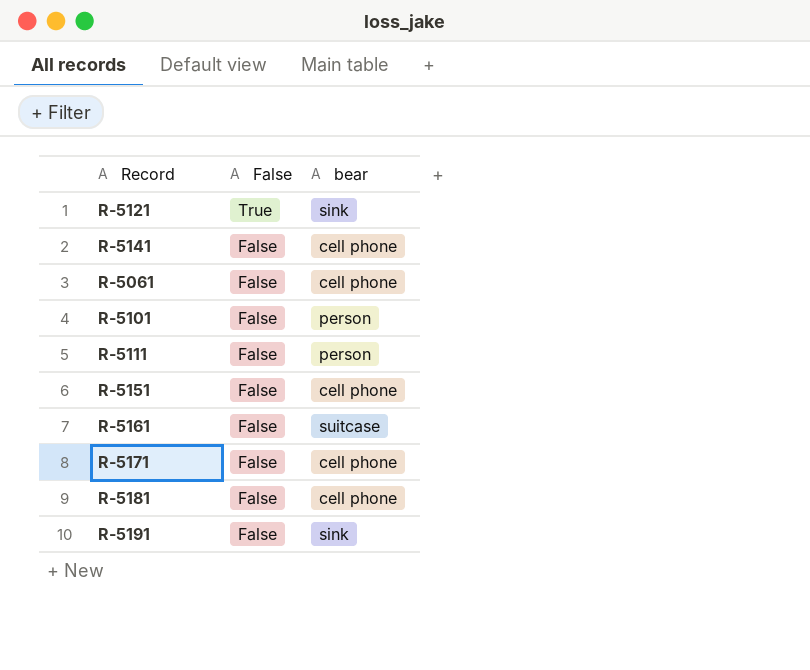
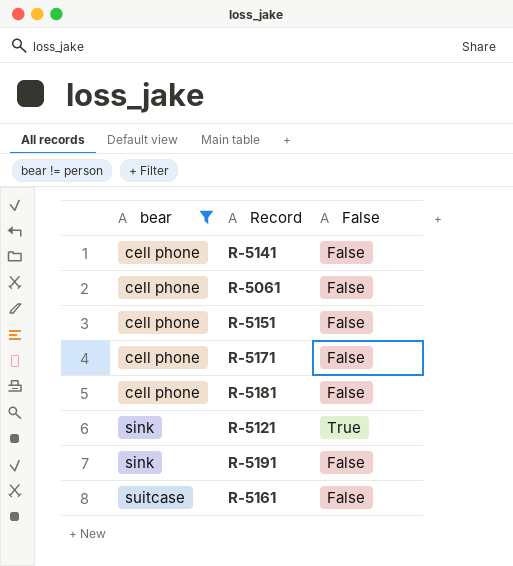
filter: none -> bear != person
row order: False descending -> bear ascending
column bear | position: 3 -> 1

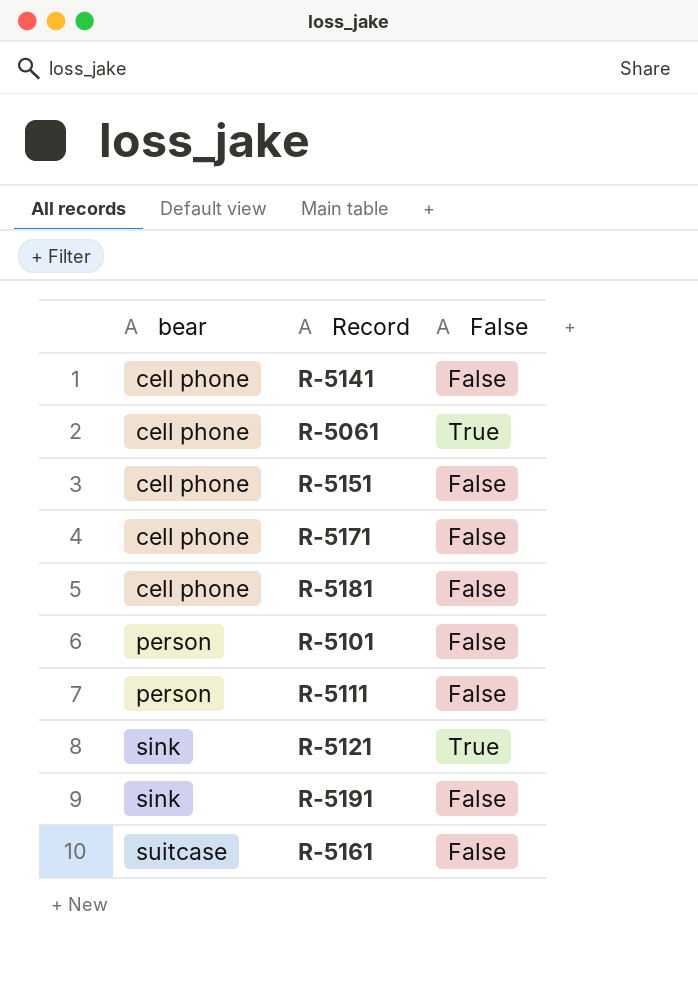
filter: bear != person -> none
R-5061 | False: False -> True

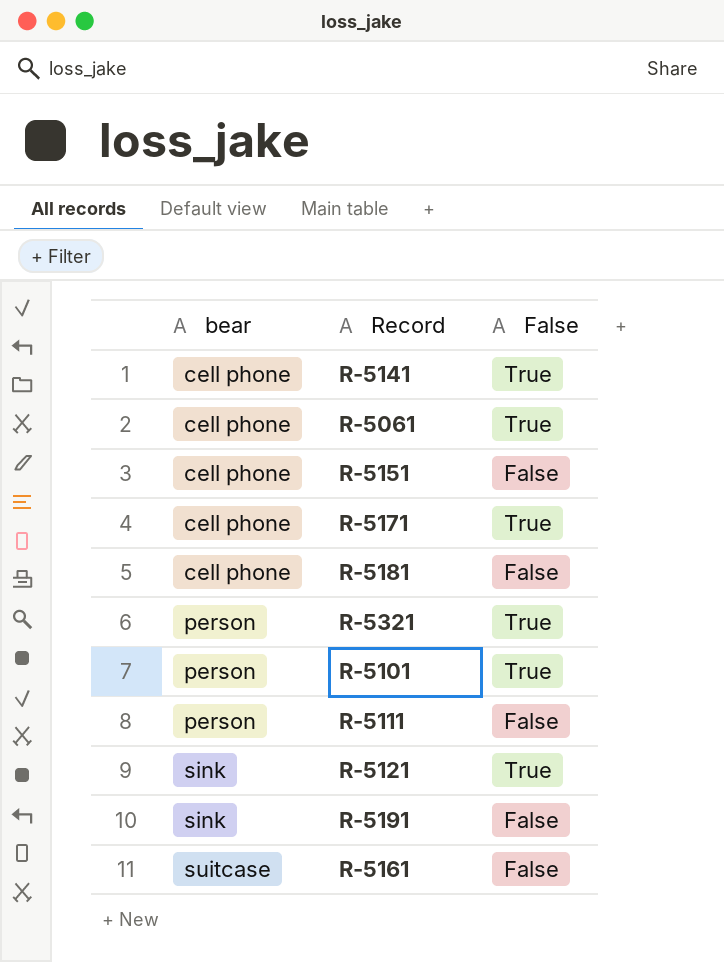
R-5141 | False: False -> True
R-5171 | False: False -> True
row R-5321: none -> person | True
R-5101 | False: False -> True

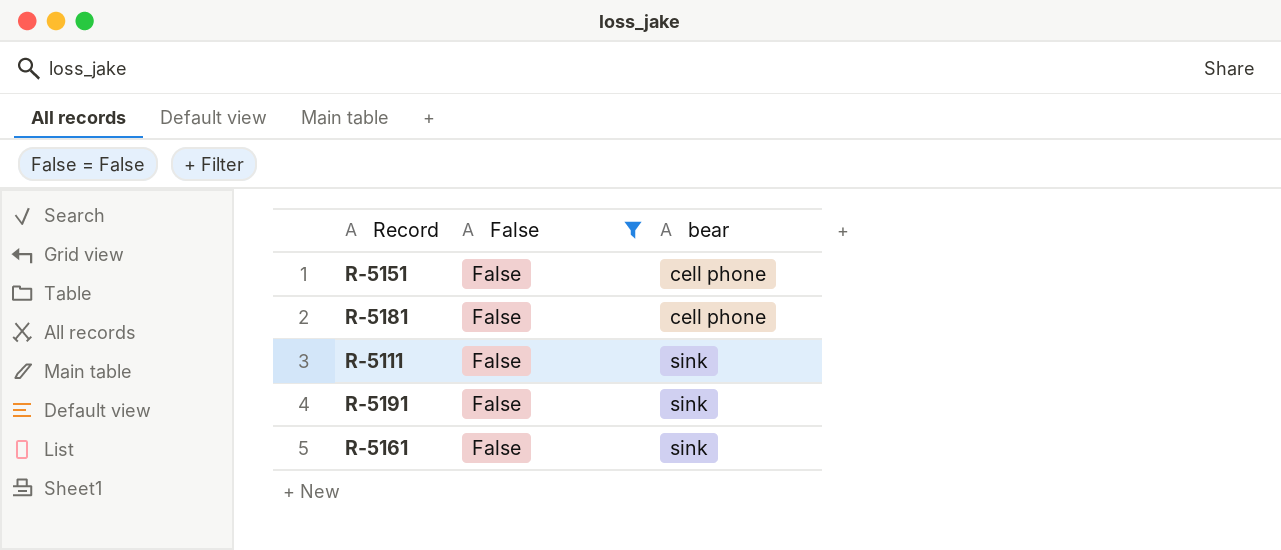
filter: none -> False = False
column bear | position: 1 -> 3
R-5111 | bear: person -> sink
R-5161 | bear: suitcase -> sink

